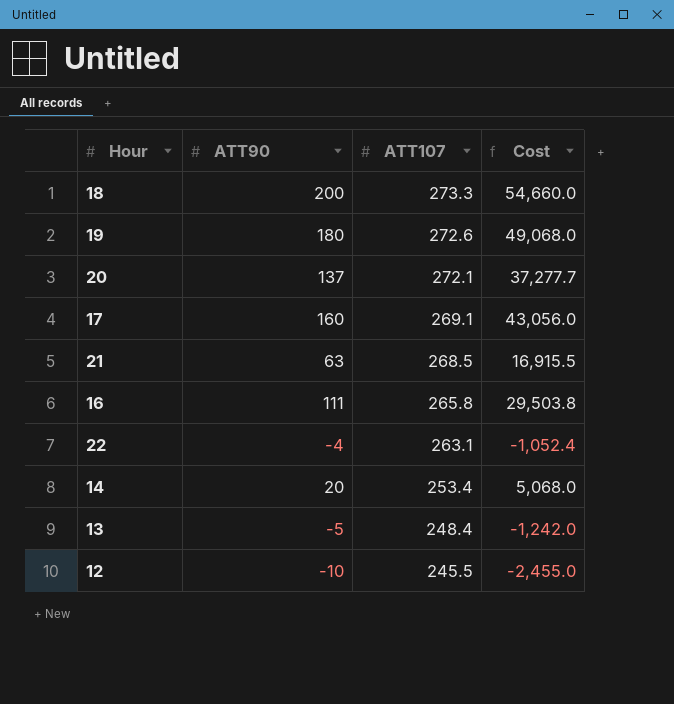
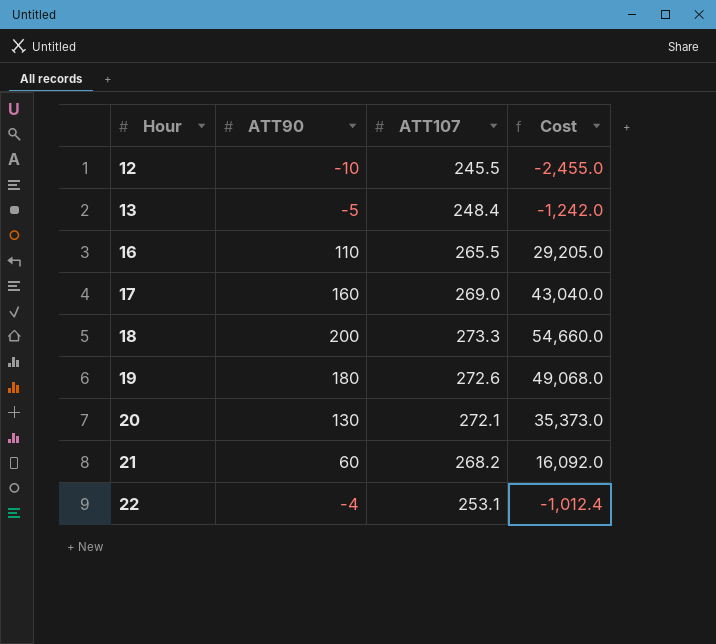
row order: ATT107 descending -> Hour ascending
row 14: 20 | 253.4 | 5,068.0 -> none
16 | ATT90: 111 -> 110
16 | ATT107: 265.8 -> 265.5
16 | Cost: 29,503.8 -> 29,205.0
17 | ATT107: 269.1 -> 269.0
17 | Cost: 43,056.0 -> 43,040.0
20 | ATT90: 137 -> 130
20 | Cost: 37,277.7 -> 35,373.0
21 | ATT90: 63 -> 60
21 | ATT107: 268.5 -> 268.2
21 | Cost: 16,915.5 -> 16,092.0
22 | ATT107: 263.1 -> 253.1
22 | Cost: -1,052.4 -> -1,012.4

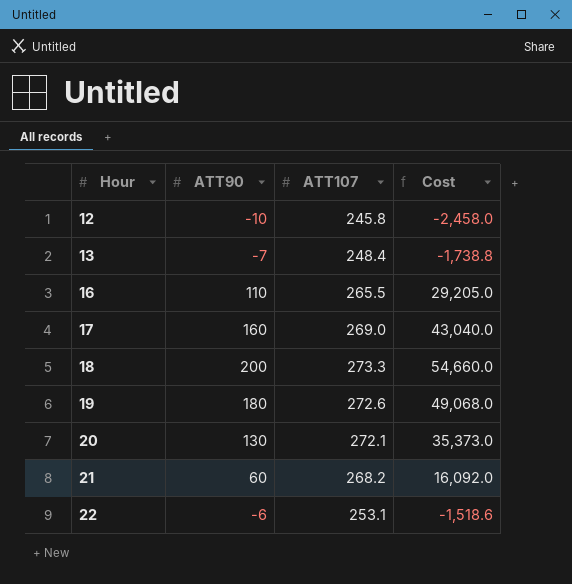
12 | ATT107: 245.5 -> 245.8
12 | Cost: -2,455.0 -> -2,458.0
13 | ATT90: -5 -> -7
13 | Cost: -1,242.0 -> -1,738.8
22 | ATT90: -4 -> -6
22 | Cost: -1,012.4 -> -1,518.6

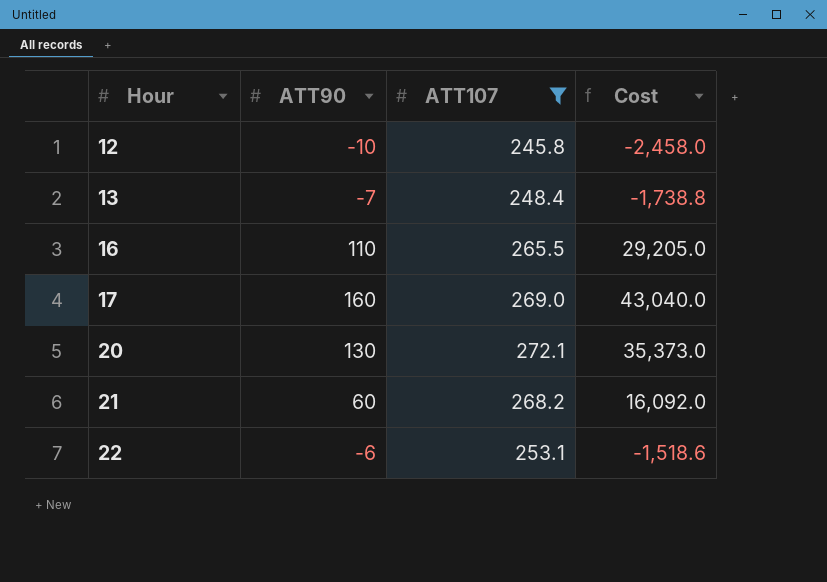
filter: none -> ATT107 <= 272.1

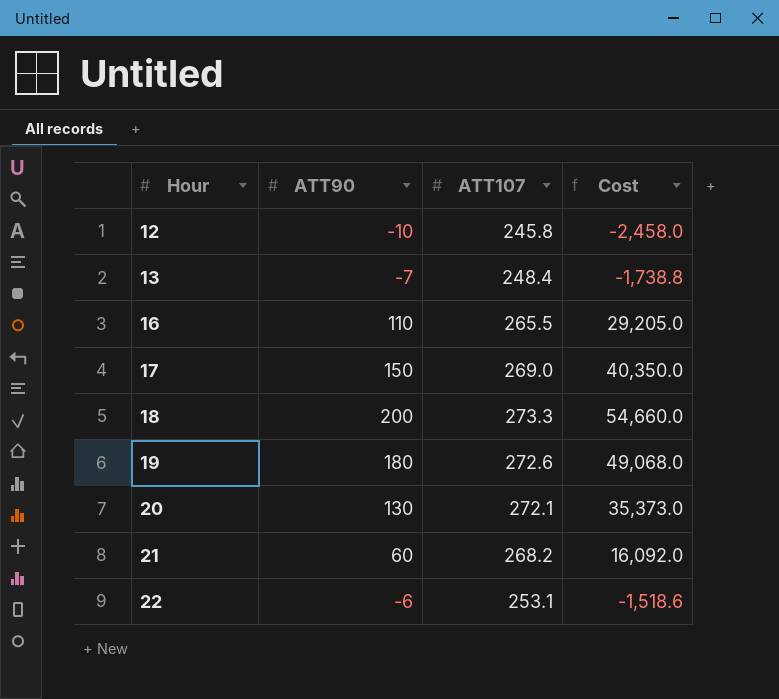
filter: ATT107 <= 272.1 -> none
17 | ATT90: 160 -> 150
17 | Cost: 43,040.0 -> 40,350.0

